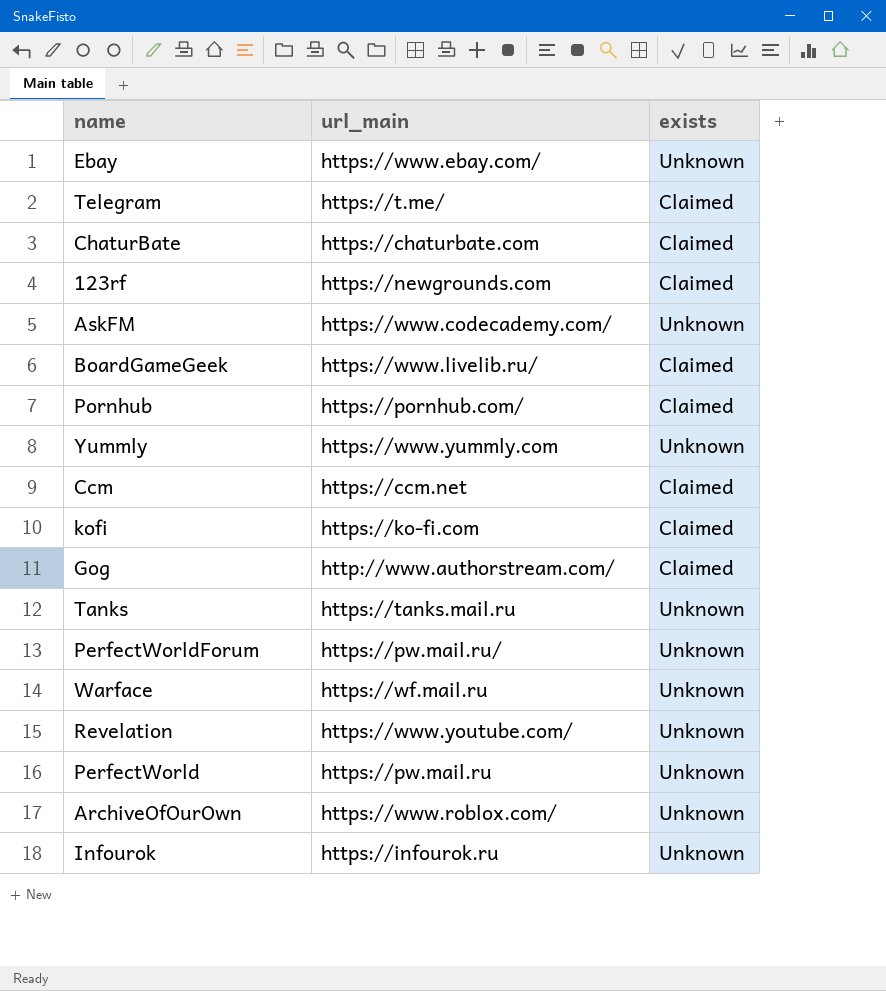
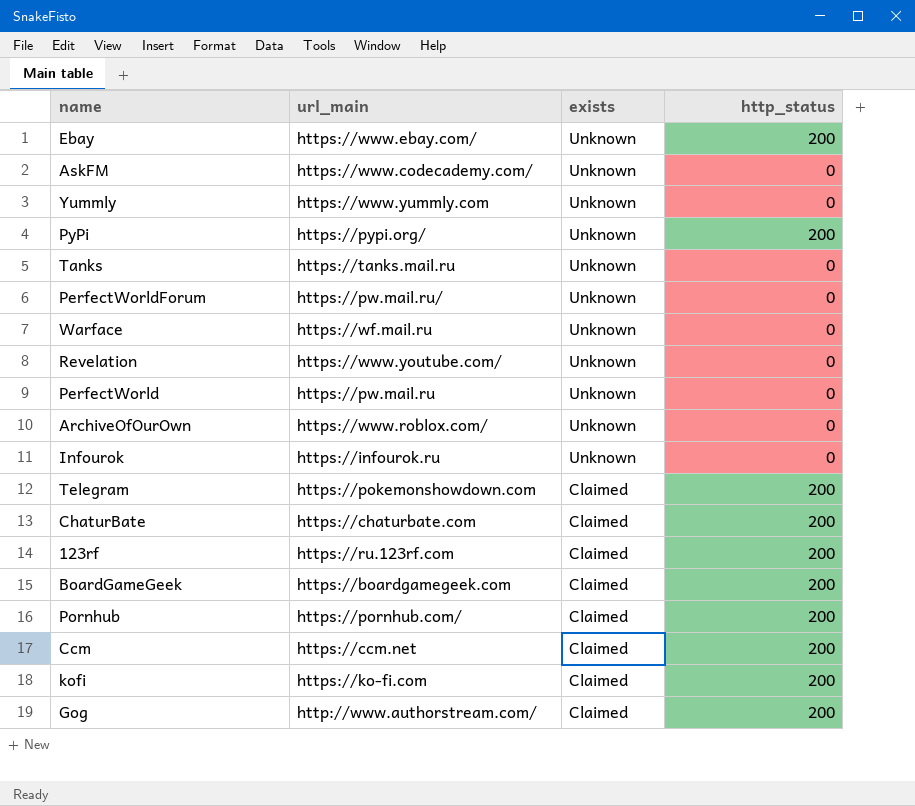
row order: none -> exists descending
column http_status | position: none -> 4
row PyPi: none -> https://pypi.org/ | Unknown | 200
Telegram | url_main: https://t.me/ -> https://pokemonshowdown.com
123rf | url_main: https://newgrounds.com -> https://ru.123rf.com
BoardGameGeek | url_main: https://www.livelib.ru/ -> https://boardgamegeek.com

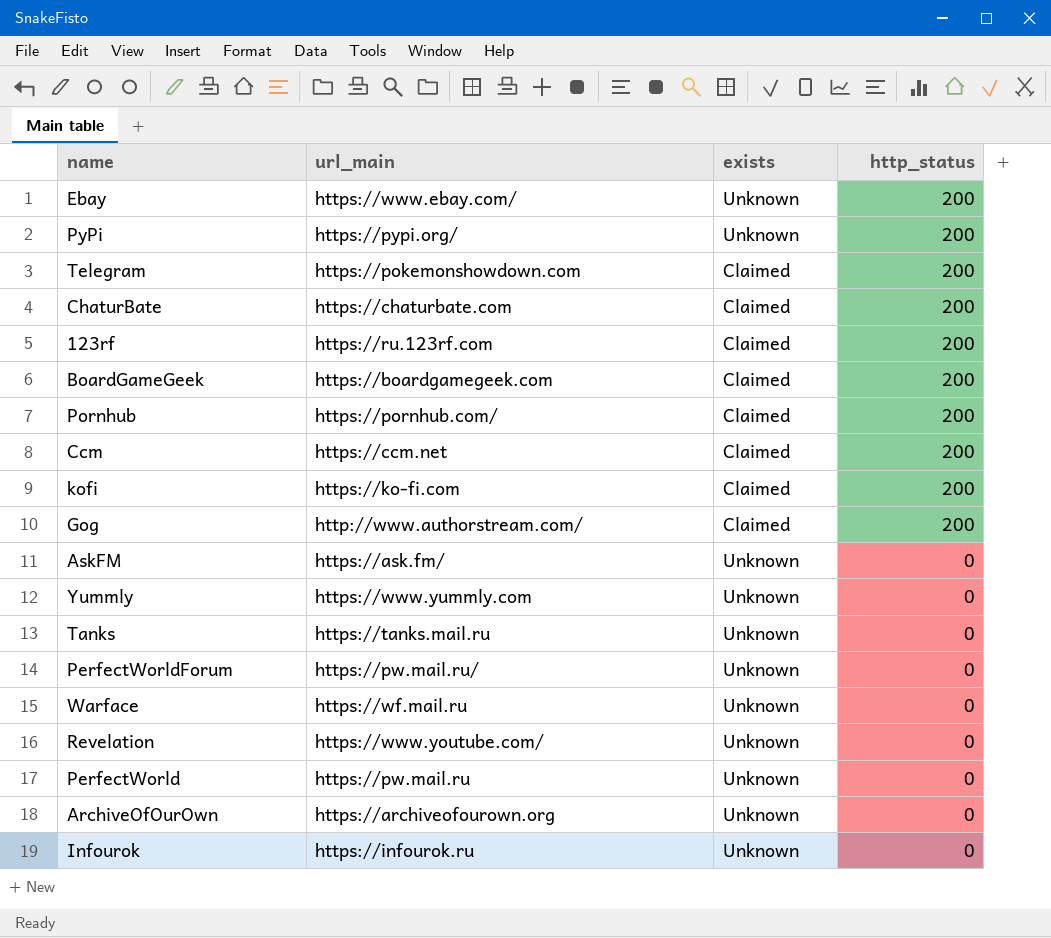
row order: exists descending -> http_status descending
AskFM | url_main: https://www.codecademy.com/ -> https://ask.fm/
ArchiveOfOurOwn | url_main: https://www.roblox.com/ -> https://archiveofourown.org

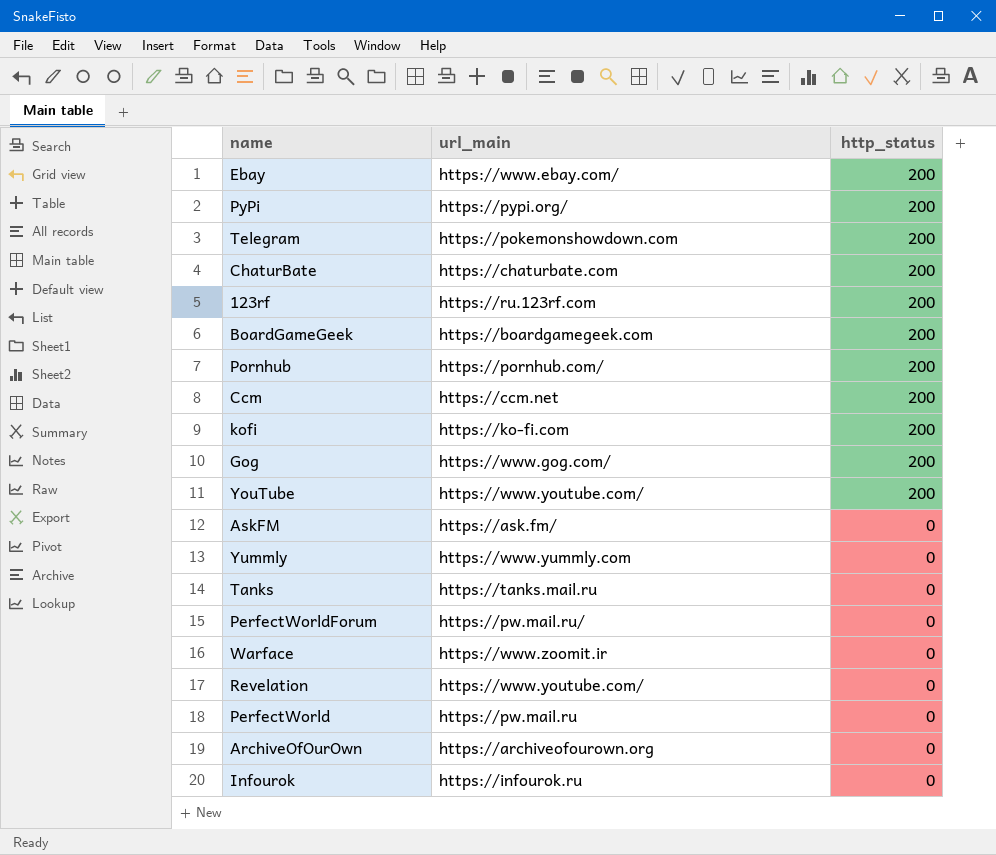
column exists | position: 3 -> none
Gog | url_main: http://www.authorstream.com/ -> https://www.gog.com/
row YouTube: none -> https://www.youtube.com/ | 200
Warface | url_main: https://wf.mail.ru -> https://www.zoomit.ir

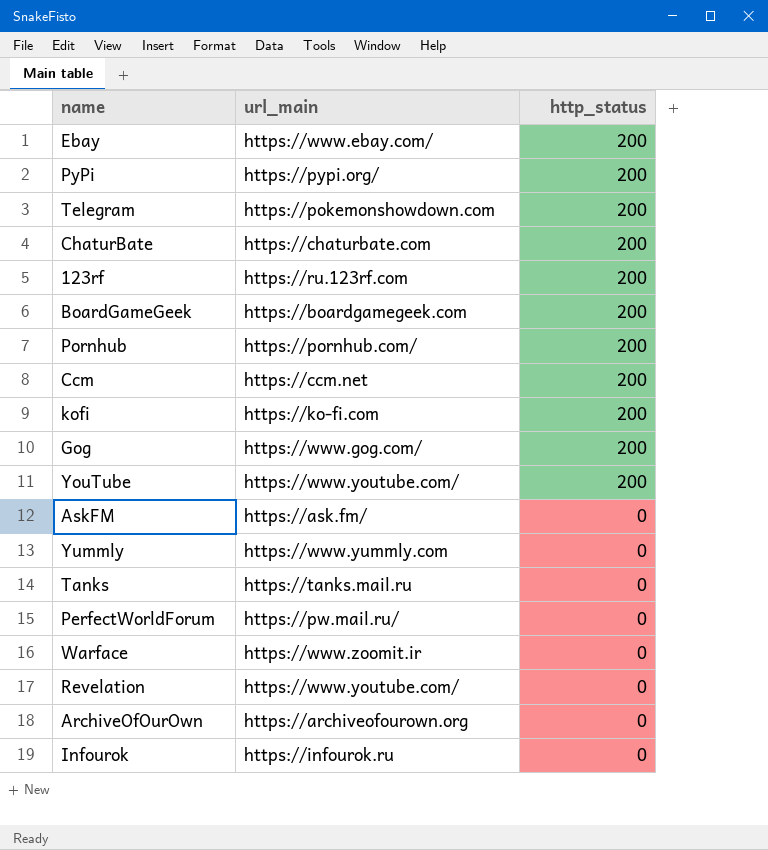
row PerfectWorld: https://pw.mail.ru | 0 -> none

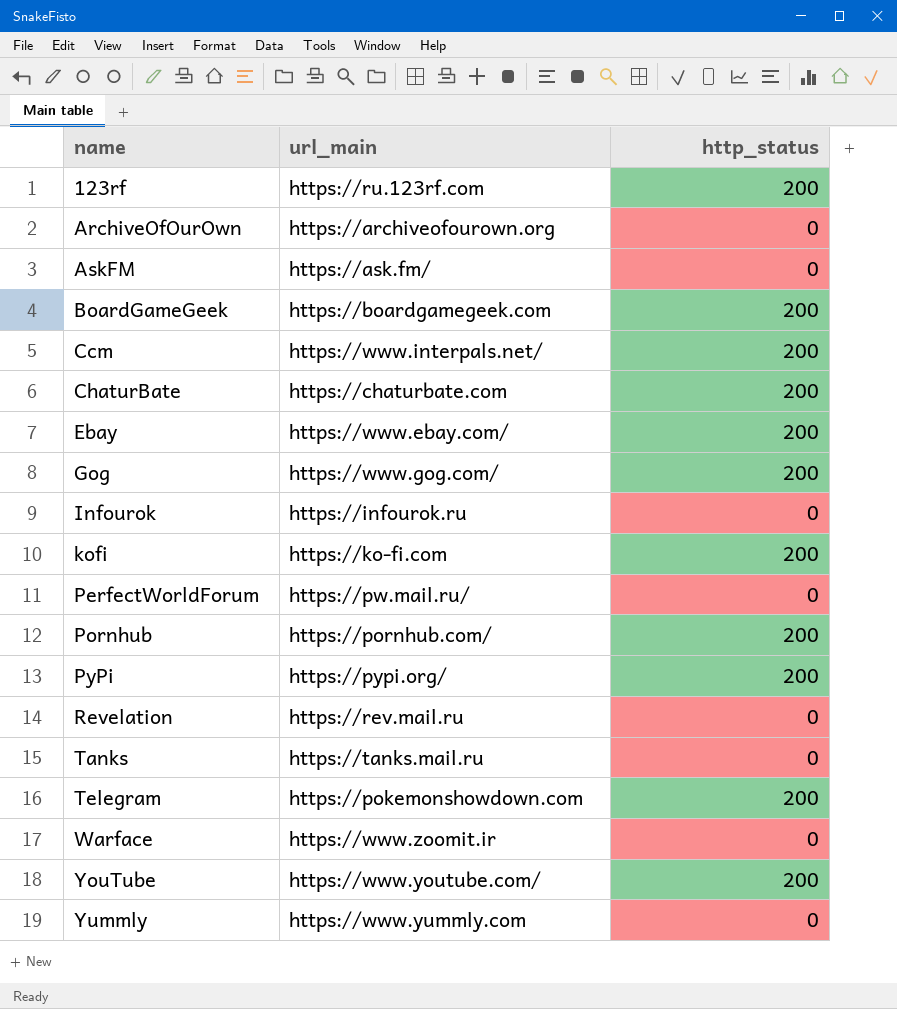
row order: http_status descending -> name ascending
Ccm | url_main: https://ccm.net -> https://www.interpals.net/
Revelation | url_main: https://www.youtube.com/ -> https://rev.mail.ru

